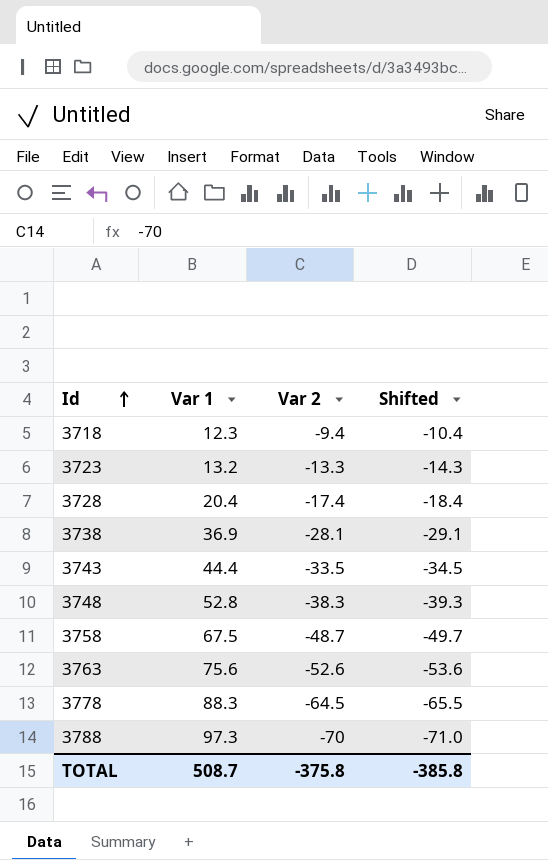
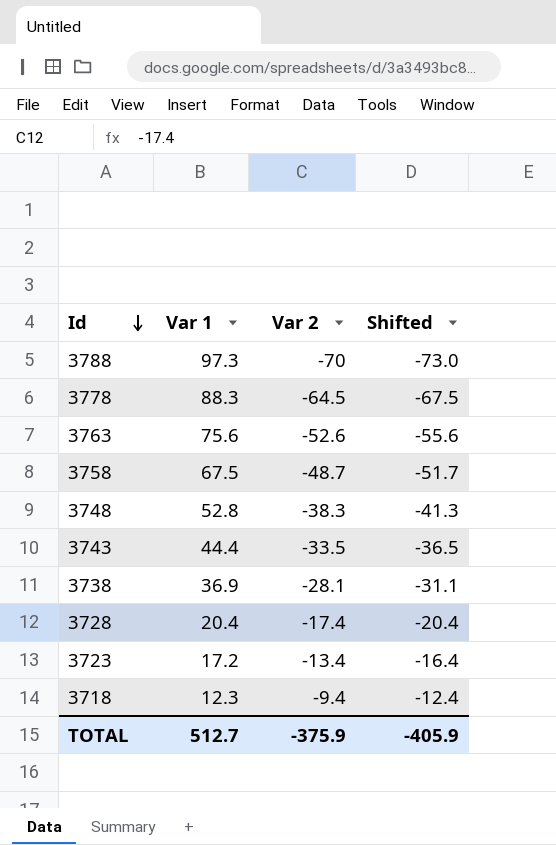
row order: Id ascending -> Id descending
column Shifted | formula: [Var 2] - 1 -> [Var 2] - 3
3723 | Var 1: 13.2 -> 17.2
3723 | Var 2: -13.3 -> -13.4
TOTAL | Var 1: 508.7 -> 512.7
TOTAL | Var 2: -375.8 -> -375.9
TOTAL | Shifted: -385.8 -> -405.9

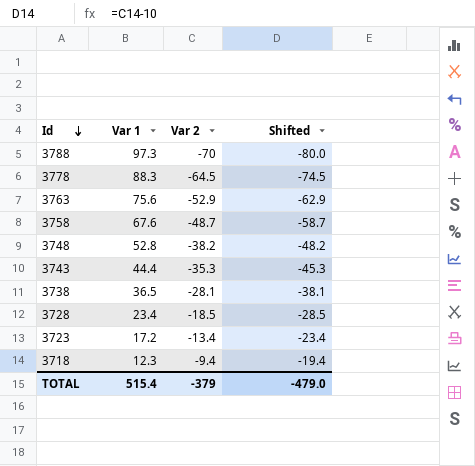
column Shifted | formula: [Var 2] - 3 -> [Var 2] - 10
3763 | Var 2: -52.6 -> -52.9
3758 | Var 1: 67.5 -> 67.6
3748 | Var 2: -38.3 -> -38.2
3743 | Var 2: -33.5 -> -35.3
3738 | Var 1: 36.9 -> 36.5
3728 | Var 1: 20.4 -> 23.4
3728 | Var 2: -17.4 -> -18.5
TOTAL | Var 1: 512.7 -> 515.4
TOTAL | Var 2: -375.9 -> -379
TOTAL | Shifted: -405.9 -> -479.0

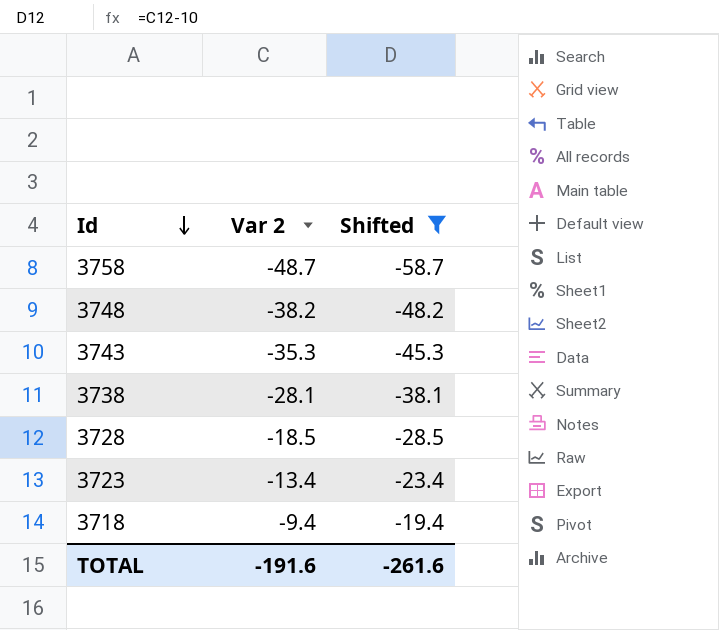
filter: none -> Shifted >= -58.7
column Var 1 | position: 2 -> none
TOTAL | Var 2: -379 -> -191.6
TOTAL | Shifted: -479.0 -> -261.6

